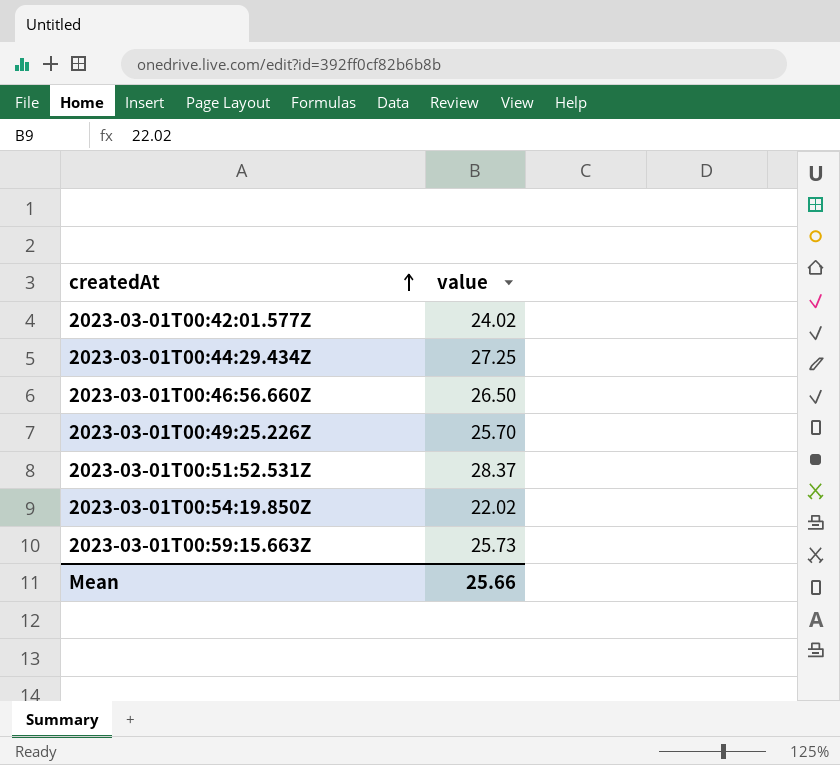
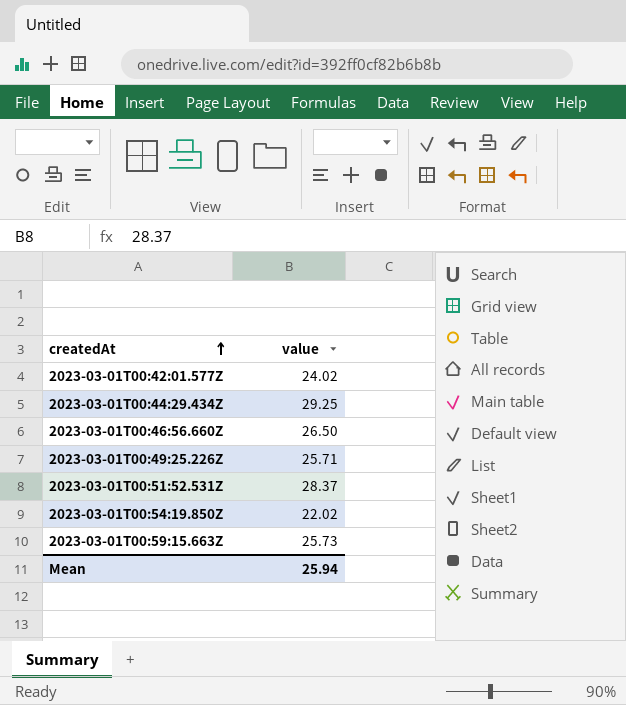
2023-03-01T00:44:29.434Z | value: 27.25 -> 29.25
2023-03-01T00:49:25.226Z | value: 25.70 -> 25.71
Mean | value: 25.66 -> 25.94

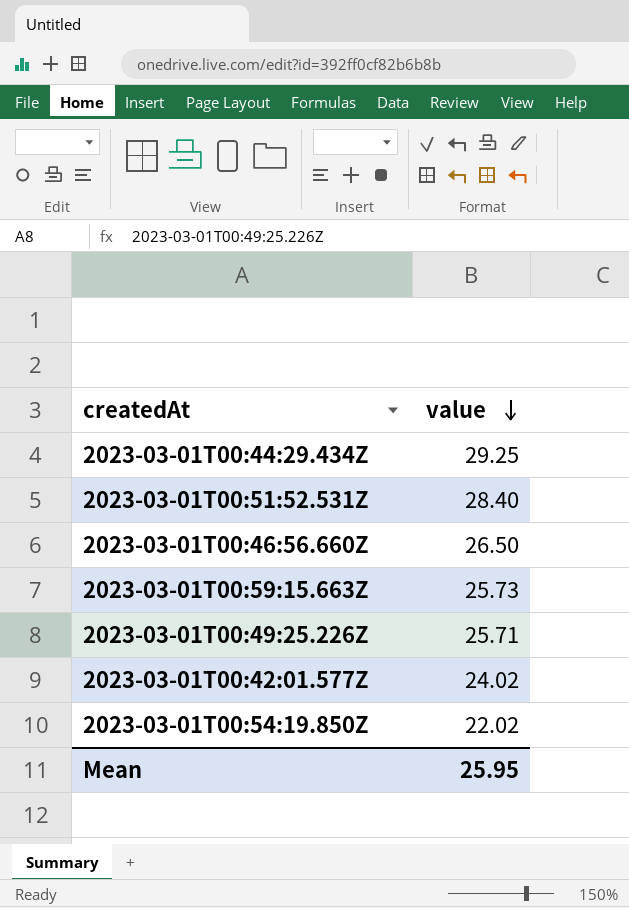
row order: createdAt ascending -> value descending
2023-03-01T00:51:52.531Z | value: 28.37 -> 28.40
Mean | value: 25.94 -> 25.95

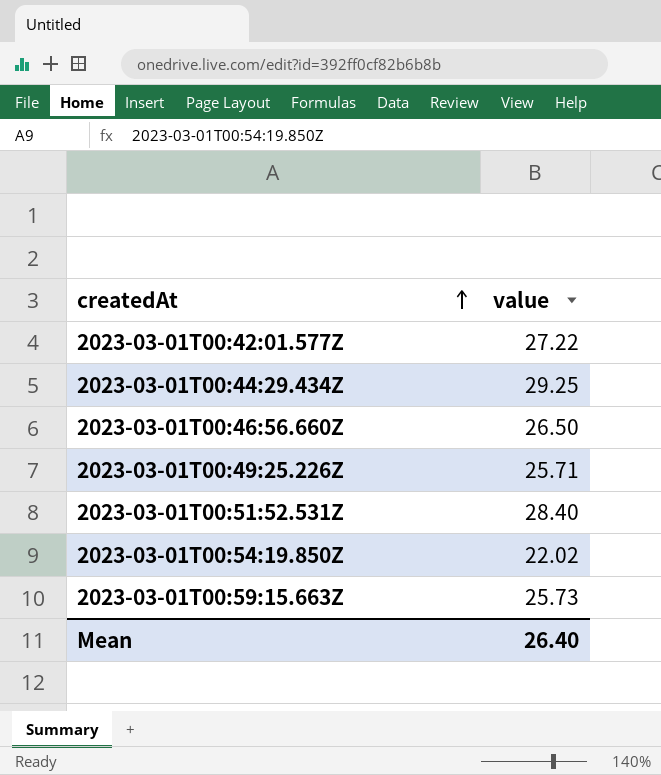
row order: value descending -> createdAt ascending
2023-03-01T00:42:01.577Z | value: 24.02 -> 27.22
Mean | value: 25.95 -> 26.40

